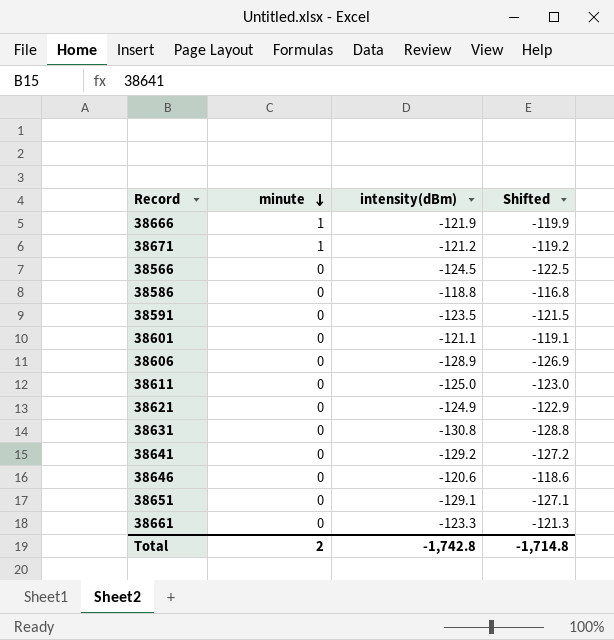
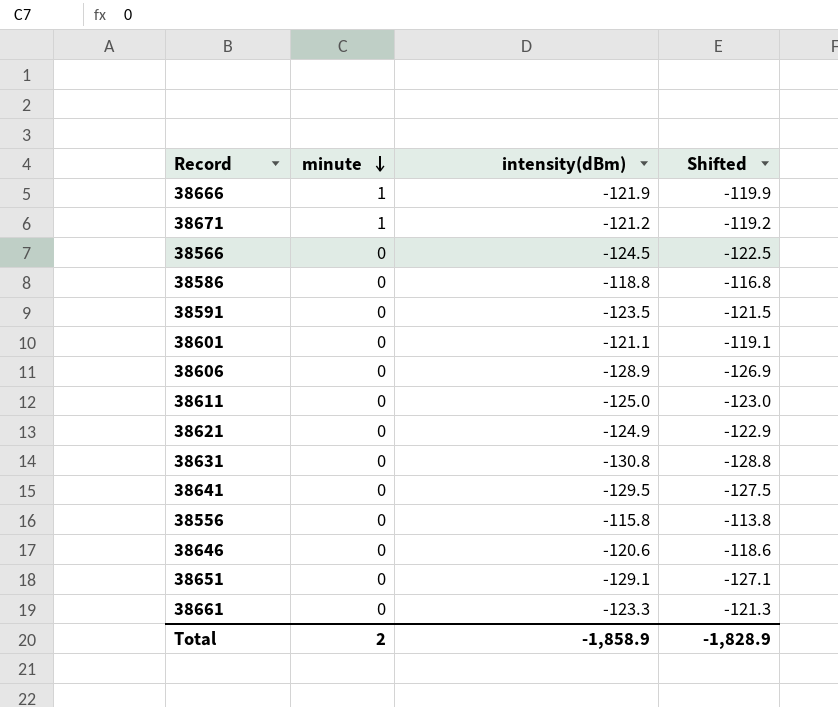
38641 | intensity(dBm): -129.2 -> -129.5
38641 | Shifted: -127.2 -> -127.5
row 38556: none -> 0 | -115.8 | -113.8
Total | intensity(dBm): -1,742.8 -> -1,858.9
Total | Shifted: -1,714.8 -> -1,828.9

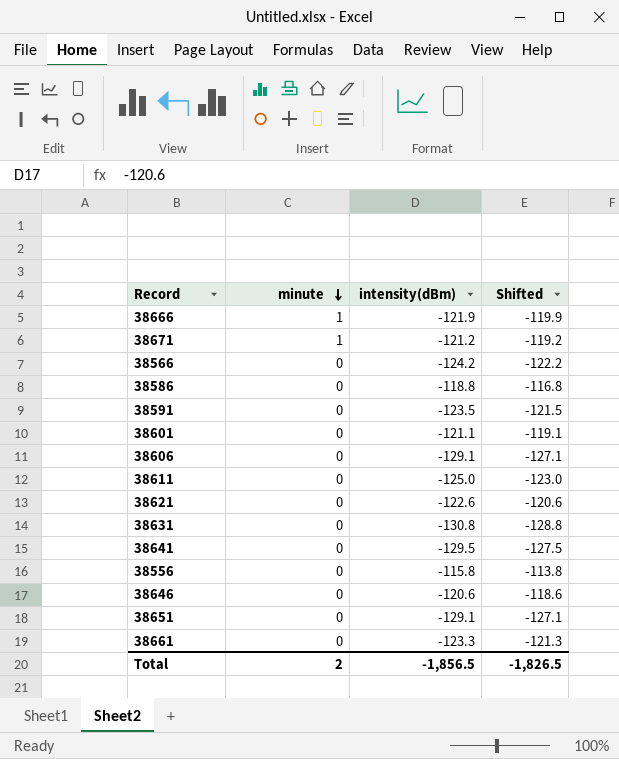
38566 | intensity(dBm): -124.5 -> -124.2
38566 | Shifted: -122.5 -> -122.2
38606 | intensity(dBm): -128.9 -> -129.1
38606 | Shifted: -126.9 -> -127.1
38621 | intensity(dBm): -124.9 -> -122.6
38621 | Shifted: -122.9 -> -120.6
Total | intensity(dBm): -1,858.9 -> -1,856.5
Total | Shifted: -1,828.9 -> -1,826.5

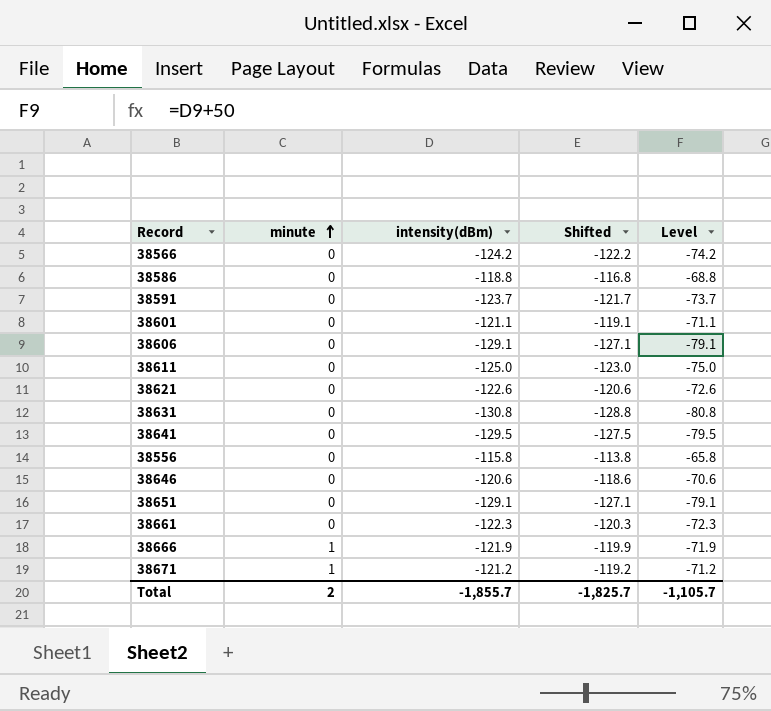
row order: minute descending -> minute ascending
column Level | formula: none -> [intensity(dBm)] + 50
38591 | intensity(dBm): -123.5 -> -123.7
38591 | Shifted: -121.5 -> -121.7
38661 | intensity(dBm): -123.3 -> -122.3
38661 | Shifted: -121.3 -> -120.3
Total | intensity(dBm): -1,856.5 -> -1,855.7
Total | Shifted: -1,826.5 -> -1,825.7

